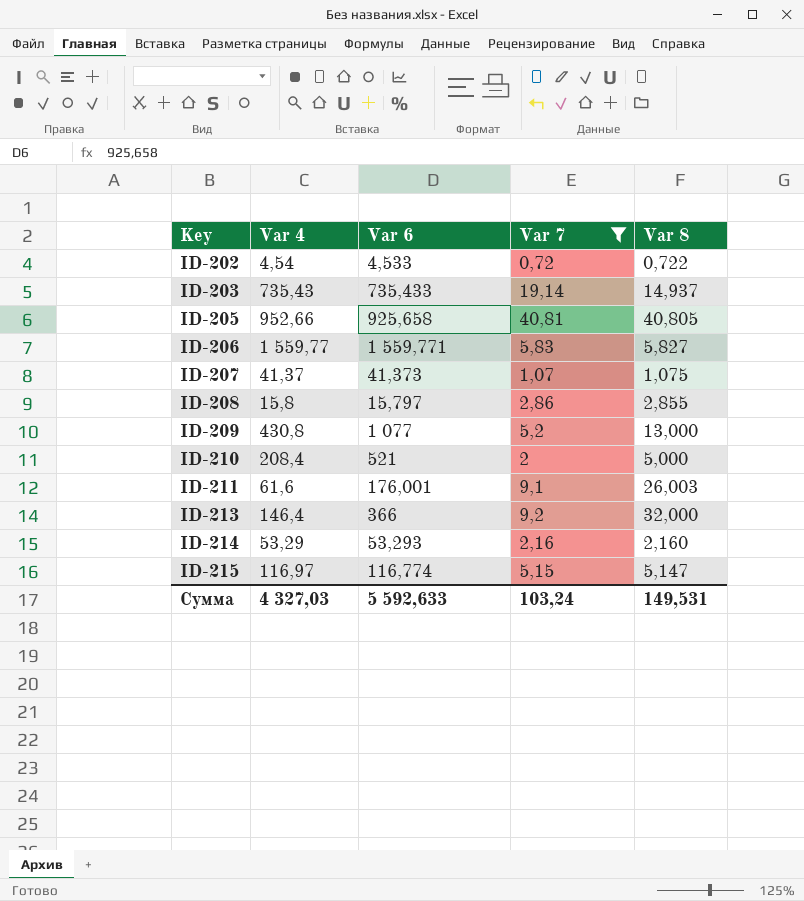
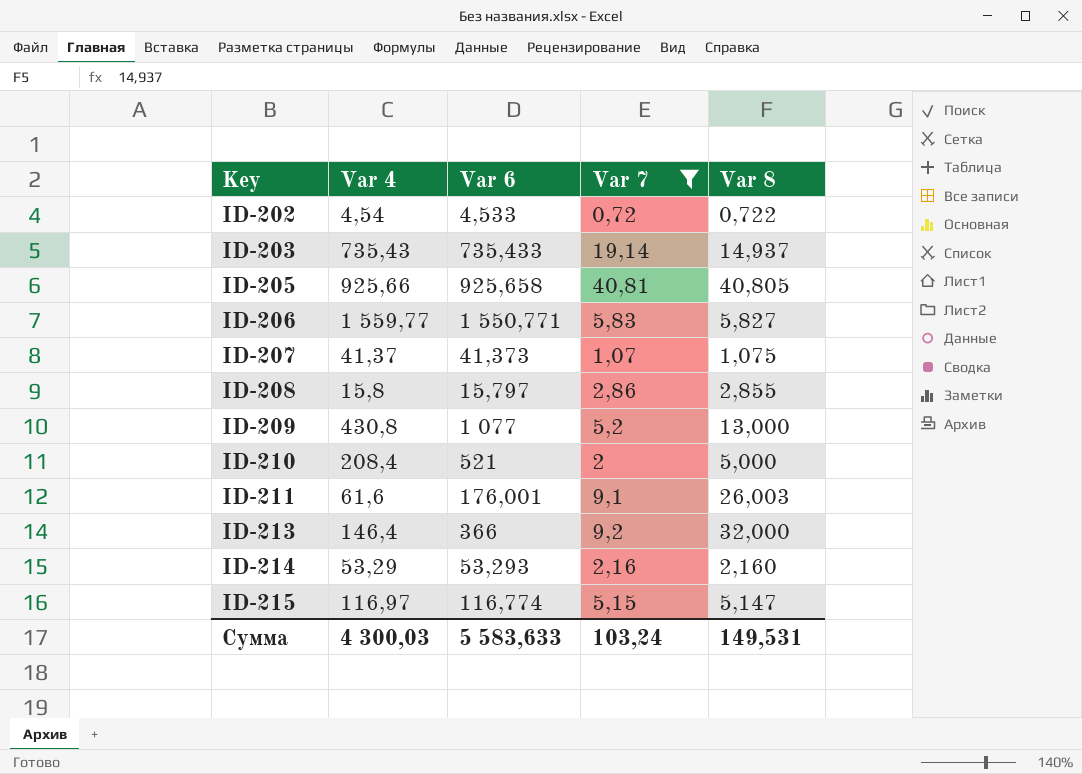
ID-205 | Var 4: 952,66 -> 925,66
ID-206 | Var 6: 1 559,771 -> 1 550,771
Сумма | Var 4: 4 327,03 -> 4 300,03
Сумма | Var 6: 5 592,633 -> 5 583,633

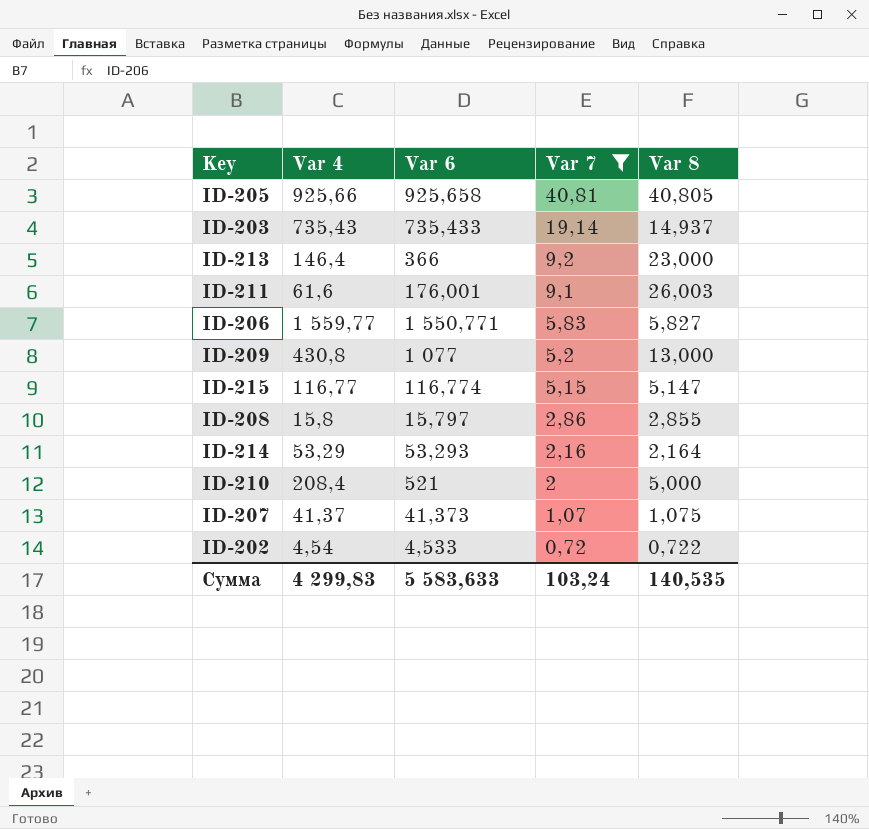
row order: Key ascending -> Var 7 descending
ID-213 | Var 8: 32,000 -> 23,000
ID-215 | Var 4: 116,97 -> 116,77
ID-214 | Var 8: 2,160 -> 2,164
Сумма | Var 4: 4 300,03 -> 4 299,83
Сумма | Var 8: 149,531 -> 140,535

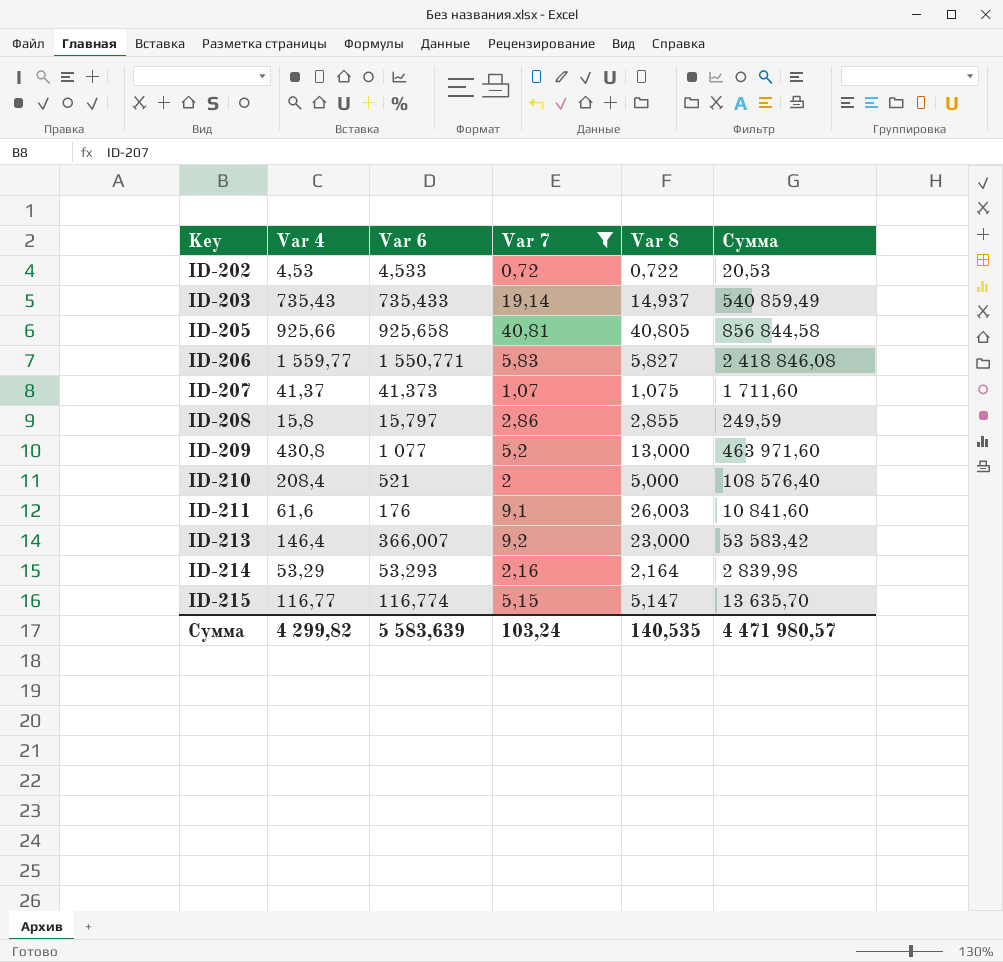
row order: Var 7 descending -> Key ascending
column Сумма | formula: none -> [Var 4] * [Var 6]
ID-202 | Var 4: 4,54 -> 4,53
ID-211 | Var 6: 176,001 -> 176
ID-213 | Var 6: 366 -> 366,007
Сумма | Var 4: 4 299,83 -> 4 299,82
Сумма | Var 6: 5 583,633 -> 5 583,639

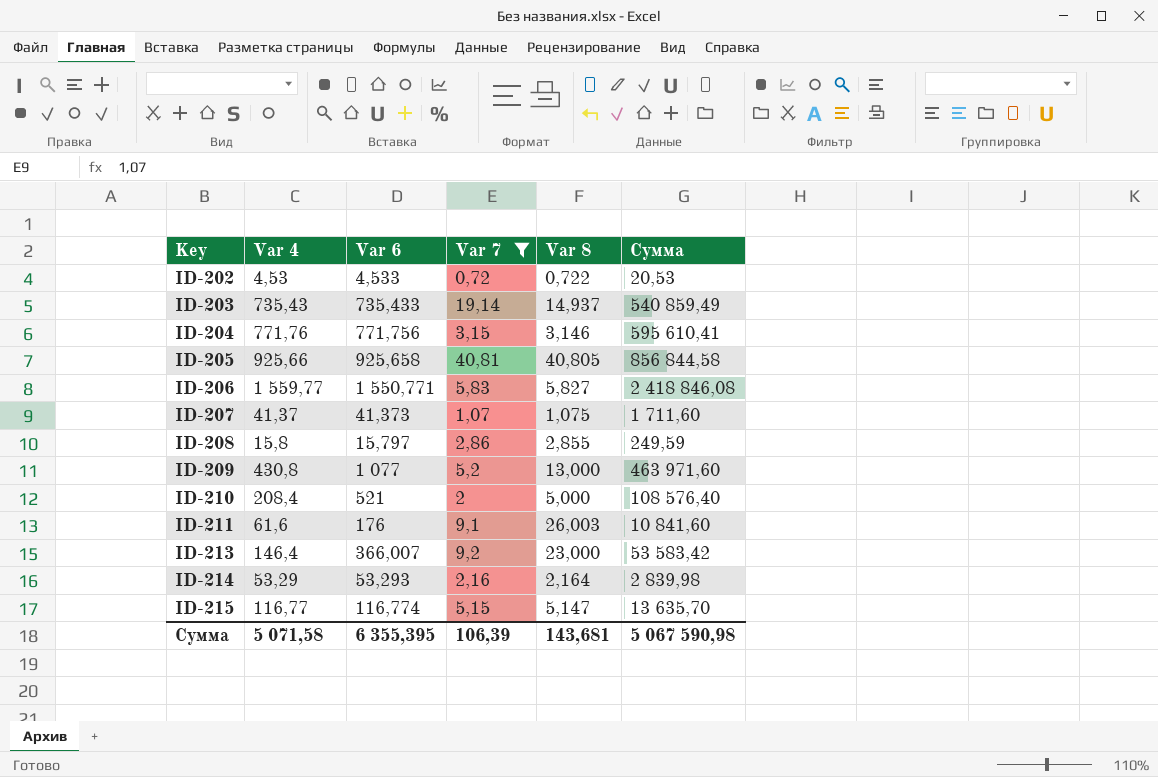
row ID-204: none -> 771,76 | 771,756 | 3,15 | 3,146 | 595 610,41
Сумма | Var 4: 4 299,82 -> 5 071,58
Сумма | Var 6: 5 583,639 -> 6 355,395
Сумма | Var 7: 103,24 -> 106,39
Сумма | Var 8: 140,535 -> 143,681
Сумма | Сумма: 4 471 980,57 -> 5 067 590,98

